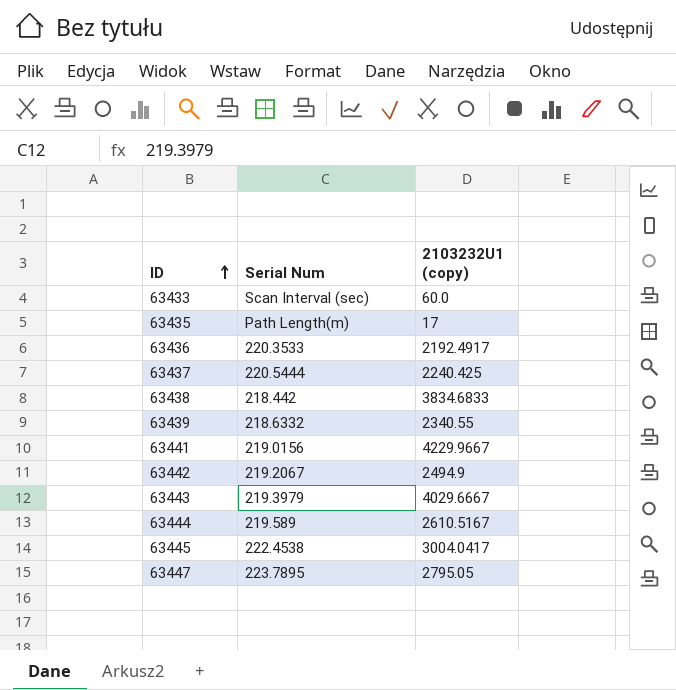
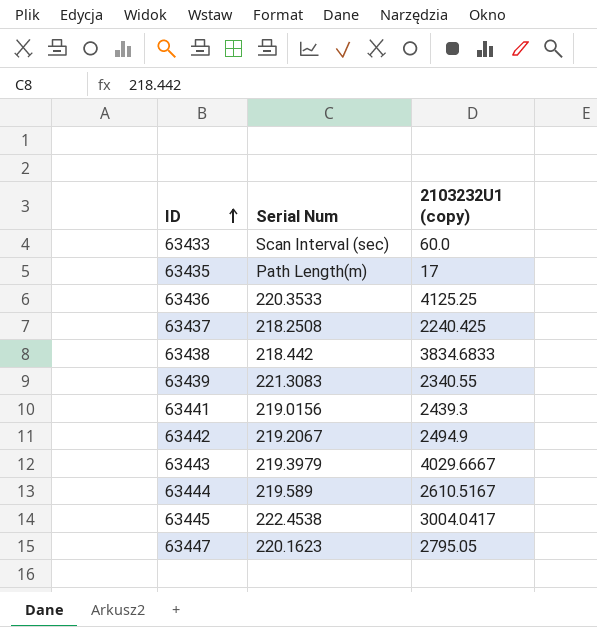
63436 | 2103232U1 (copy): 2192.4917 -> 4125.25
63437 | Serial Num: 220.5444 -> 218.2508
63439 | Serial Num: 218.6332 -> 221.3083
63441 | 2103232U1 (copy): 4229.9667 -> 2439.3
63447 | Serial Num: 223.7895 -> 220.1623

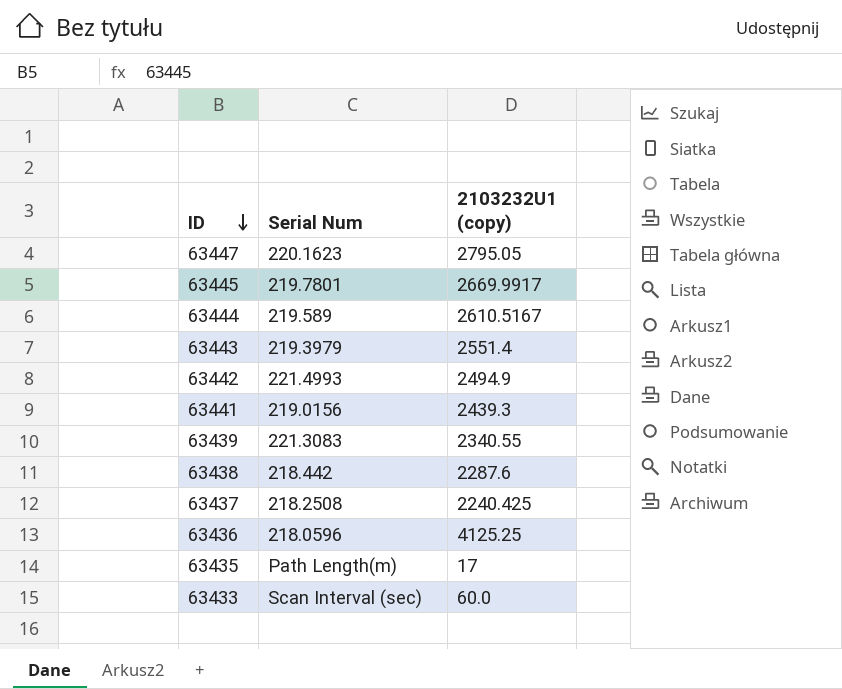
row order: ID ascending -> ID descending
63445 | Serial Num: 222.4538 -> 219.7801
63445 | 2103232U1 (copy): 3004.0417 -> 2669.9917
63443 | 2103232U1 (copy): 4029.6667 -> 2551.4
63442 | Serial Num: 219.2067 -> 221.4993
63438 | 2103232U1 (copy): 3834.6833 -> 2287.6
63436 | Serial Num: 220.3533 -> 218.0596

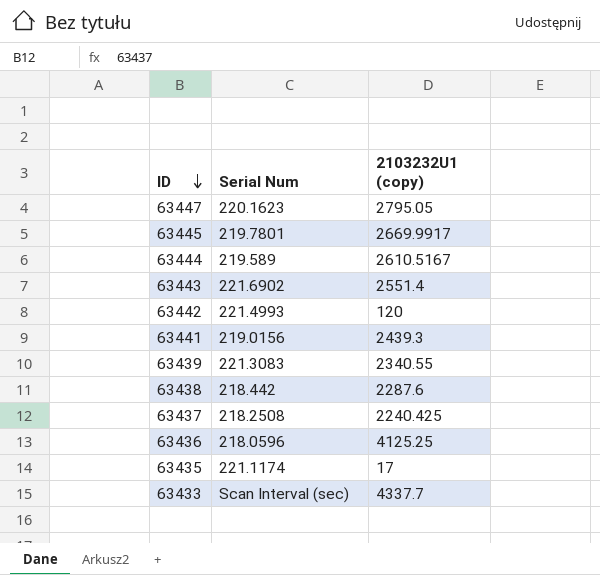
63443 | Serial Num: 219.3979 -> 221.6902
63442 | 2103232U1 (copy): 2494.9 -> 120
63435 | Serial Num: Path Length(m) -> 221.1174
63433 | 2103232U1 (copy): 60.0 -> 4337.7

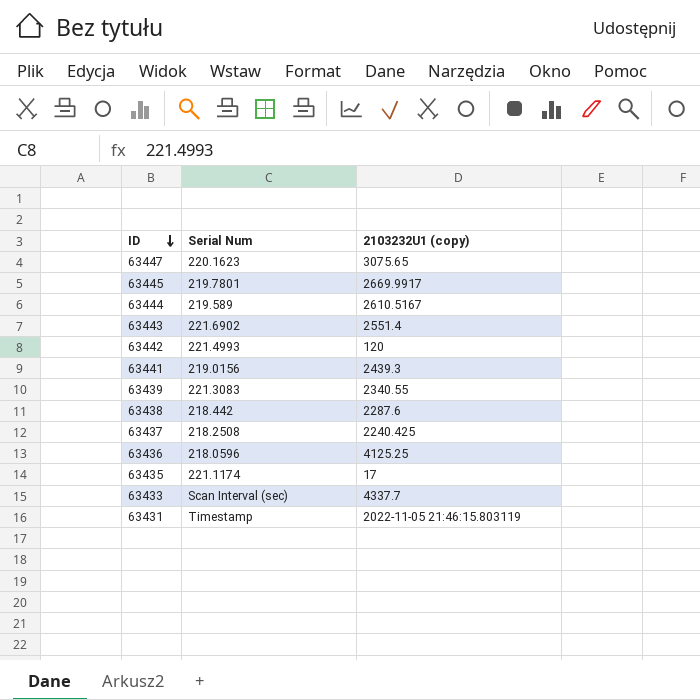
63447 | 2103232U1 (copy): 2795.05 -> 3075.65
row 63431: none -> Timestamp | 2022-11-05 21:46:15.803119

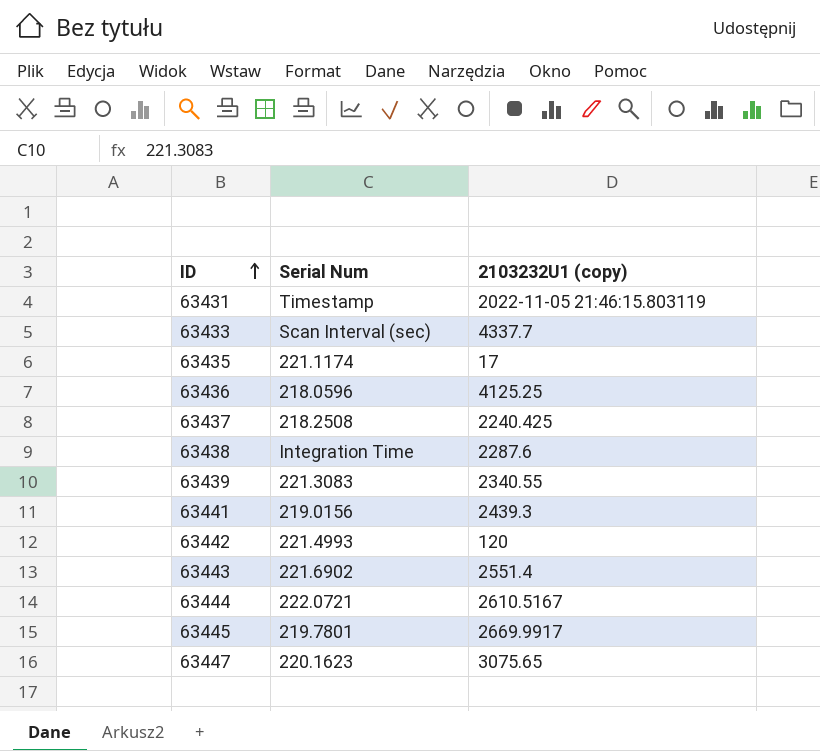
row order: ID descending -> ID ascending
63438 | Serial Num: 218.442 -> Integration Time
63444 | Serial Num: 219.589 -> 222.0721

